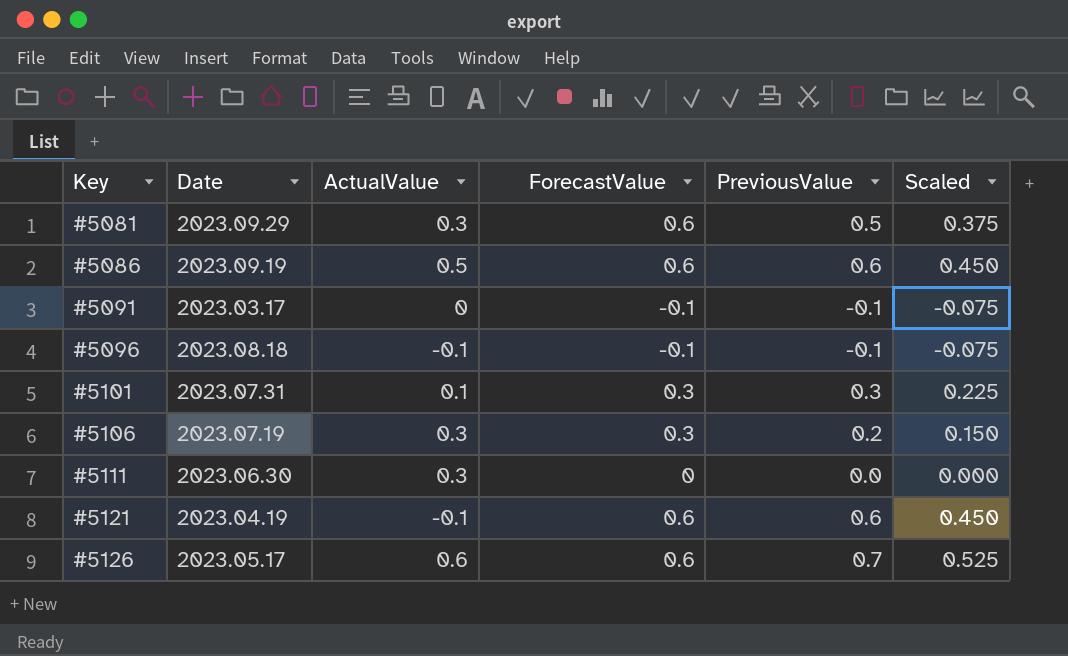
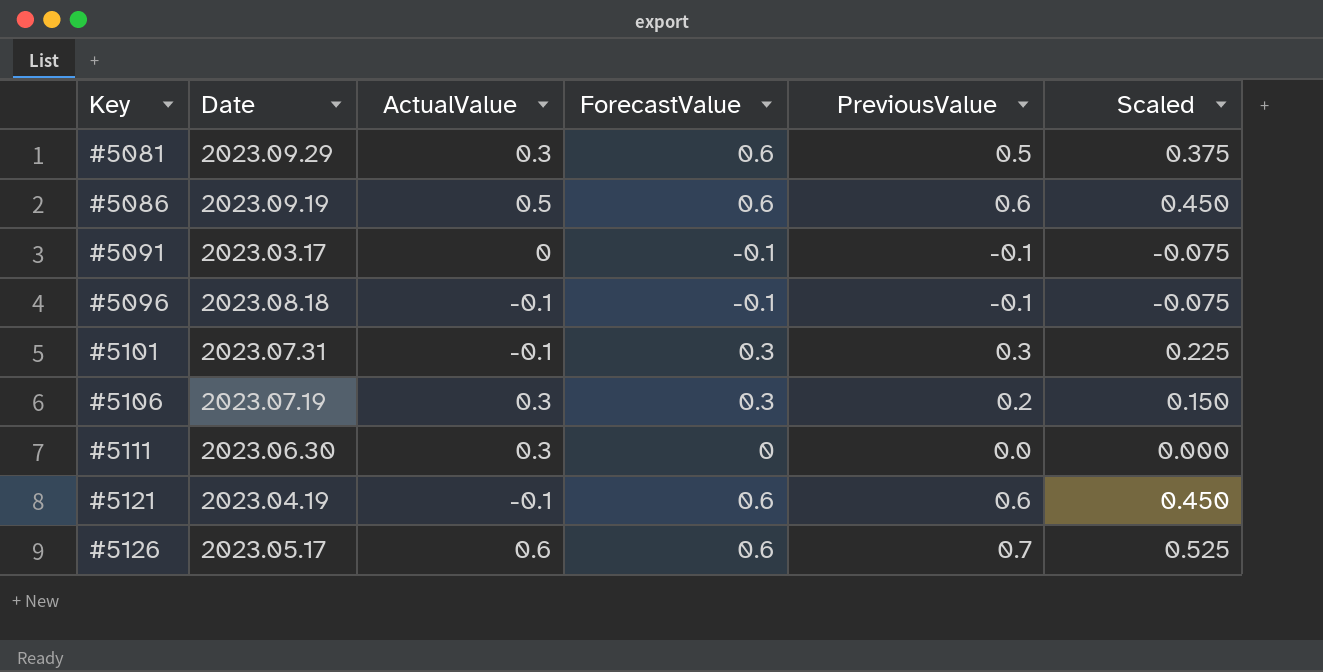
#5101 | ActualValue: 0.1 -> -0.1

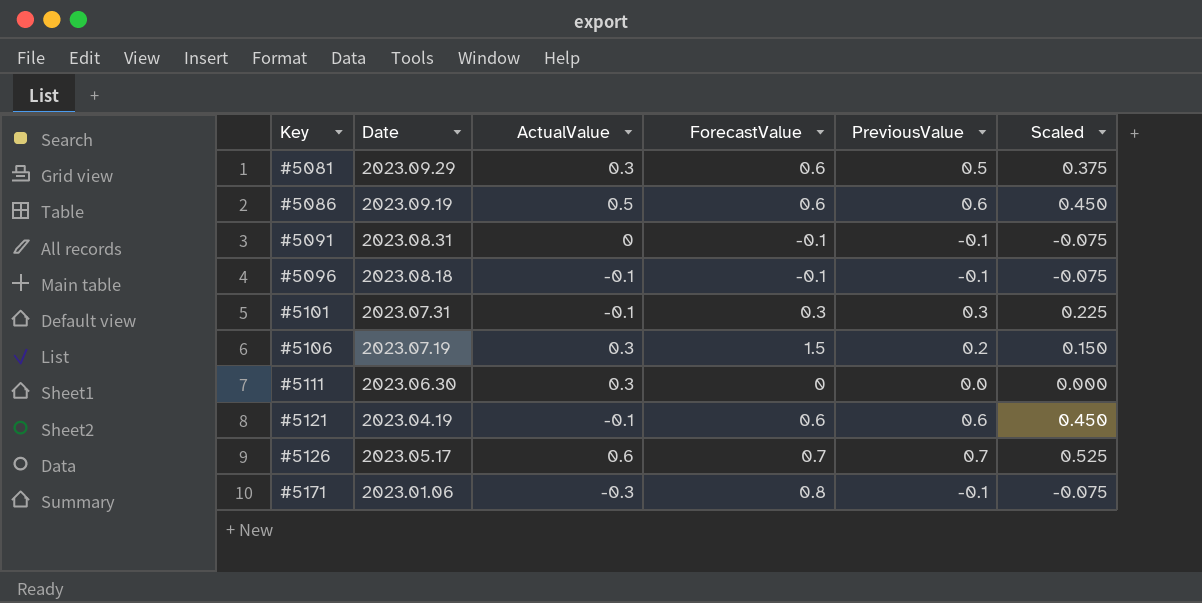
#5091 | Date: 2023.03.17 -> 2023.08.31
#5106 | ForecastValue: 0.3 -> 1.5
#5126 | ForecastValue: 0.6 -> 0.7
row #5171: none -> 2023.01.06 | -0.3 | 0.8 | -0.1 | -0.075

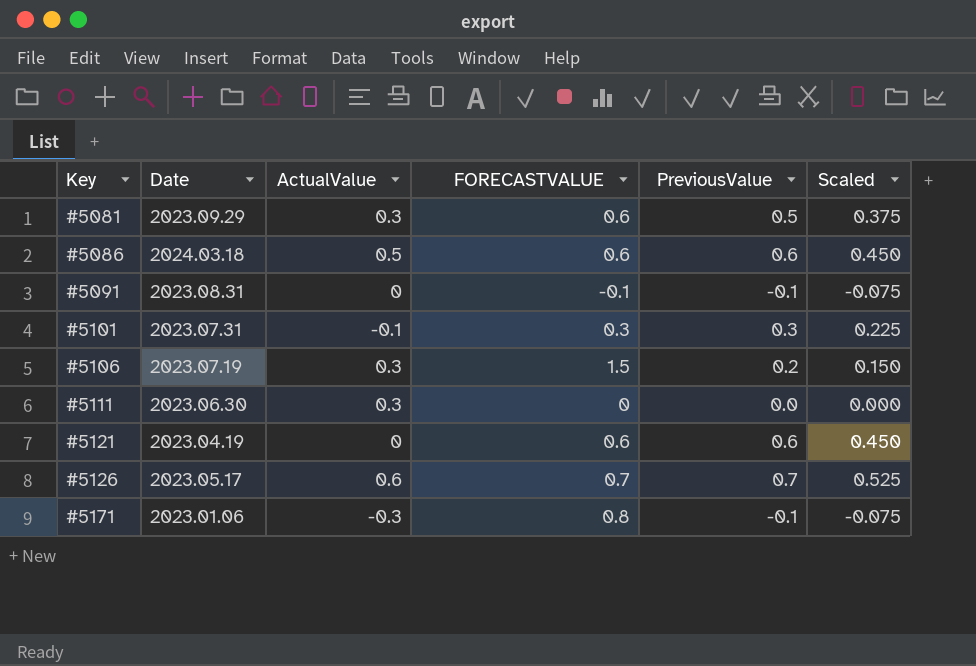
column name: ForecastValue -> FORECASTVALUE
row #5096: 2023.08.18 | -0.1 | -0.1 | -0.1 | -0.075 -> none
#5086 | Date: 2023.09.19 -> 2024.03.18
#5121 | ActualValue: -0.1 -> 0

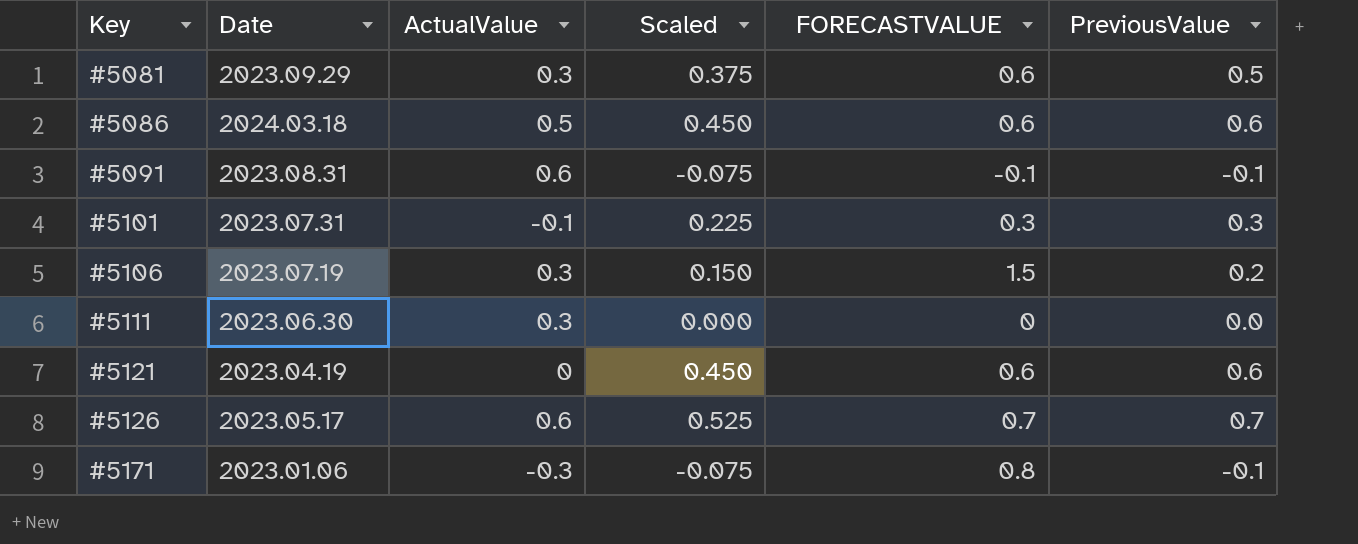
column Scaled | position: 6 -> 4
#5091 | ActualValue: 0 -> 0.6

